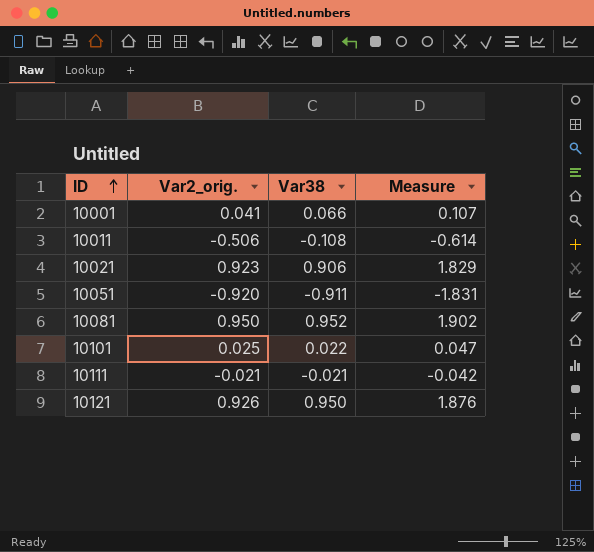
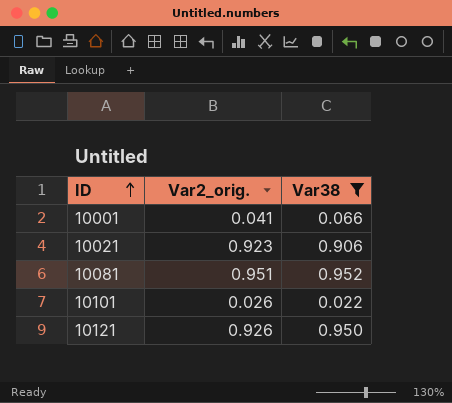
filter: none -> Var38 >= 0.022
column Measure | formula: [Var2_orig.] + [Var38] -> none
10081 | Var2_orig.: 0.950 -> 0.951
10101 | Var2_orig.: 0.025 -> 0.026

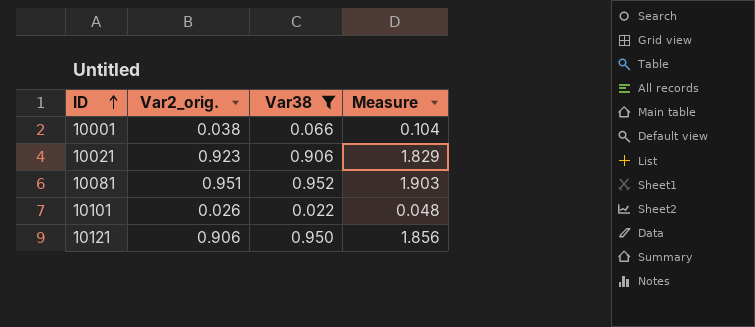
column Measure | formula: none -> [Var2_orig.] + [Var38]
10001 | Var2_orig.: 0.041 -> 0.038
10121 | Var2_orig.: 0.926 -> 0.906

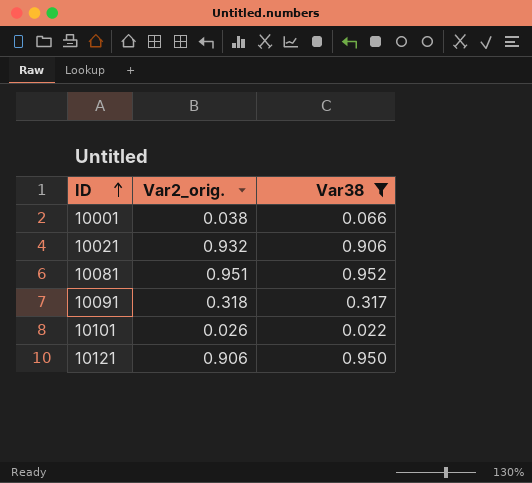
column Measure | formula: [Var2_orig.] + [Var38] -> none
10021 | Var2_orig.: 0.923 -> 0.932
row 10091: none -> 0.318 | 0.317

